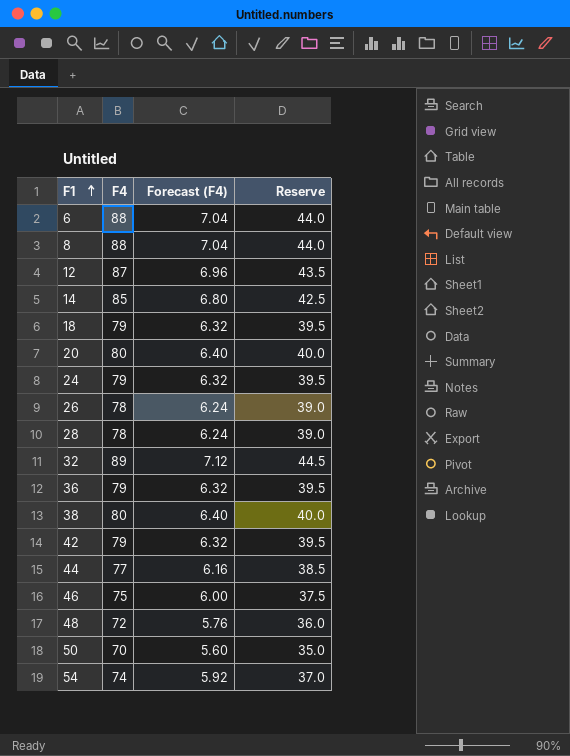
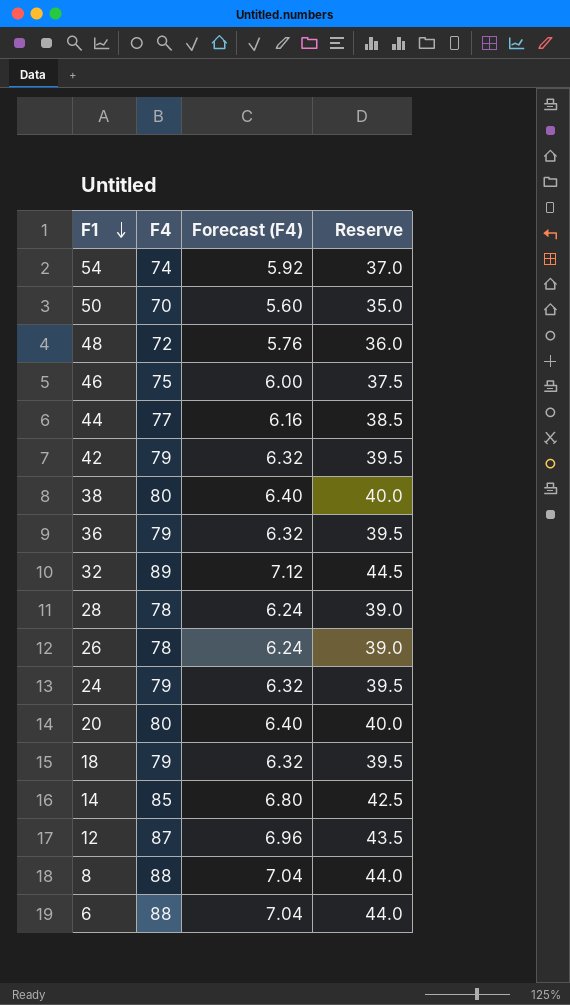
row order: F1 ascending -> F1 descending

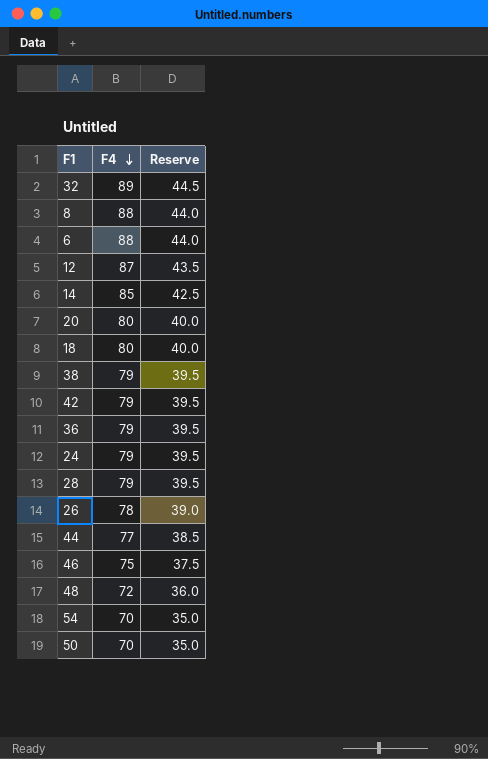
row order: F1 descending -> F4 descending
column Forecast (F4) | formula: [F4] * 0.08 -> none
18 | F4: 79 -> 80
18 | Reserve: 39.5 -> 40.0
38 | F4: 80 -> 79
38 | Reserve: 40.0 -> 39.5
28 | F4: 78 -> 79
28 | Reserve: 39.0 -> 39.5
54 | F4: 74 -> 70
54 | Reserve: 37.0 -> 35.0

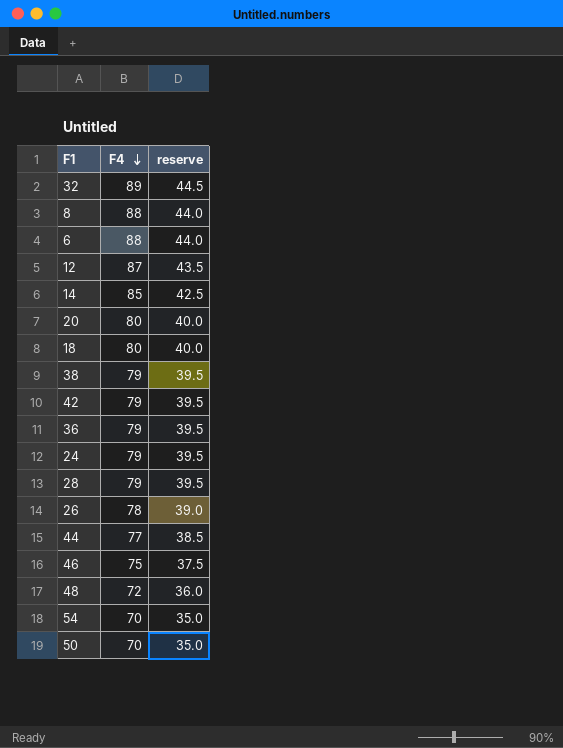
column name: Reserve -> reserve

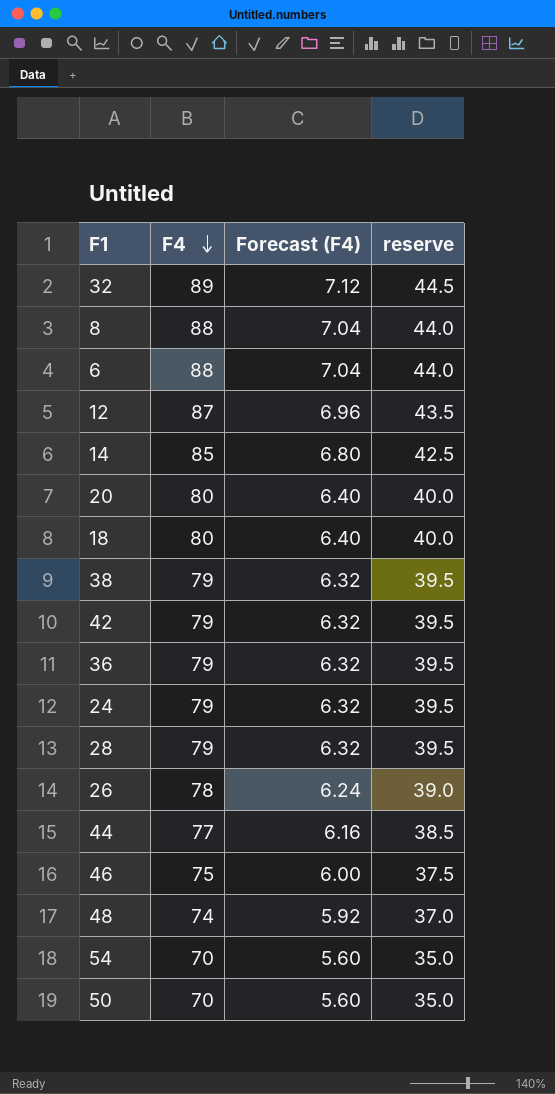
column Forecast (F4) | formula: none -> [F4] * 0.08
48 | F4: 72 -> 74
48 | reserve: 36.0 -> 37.0

